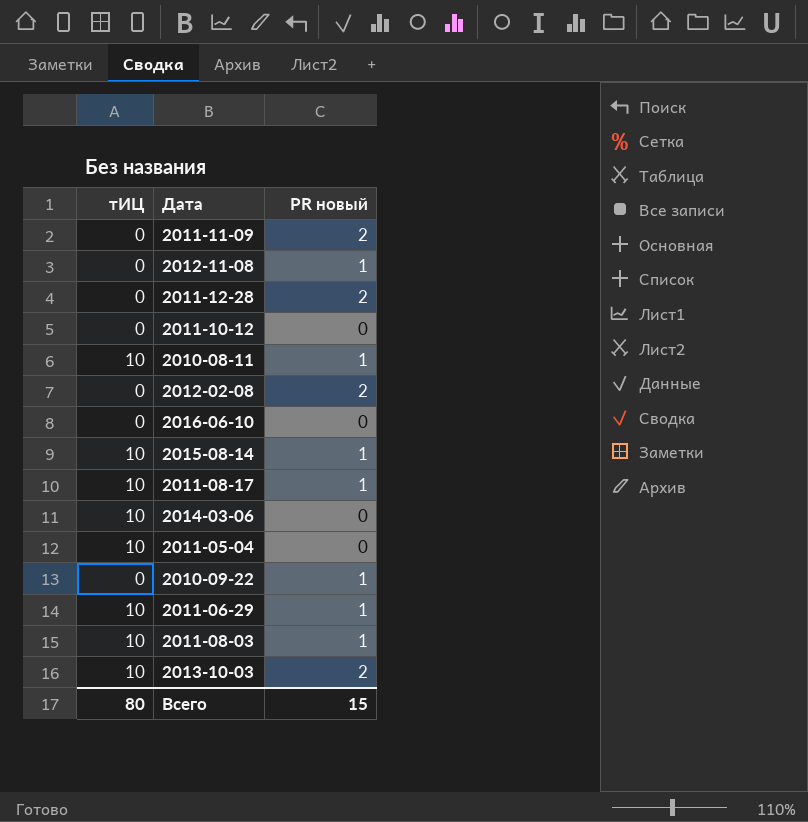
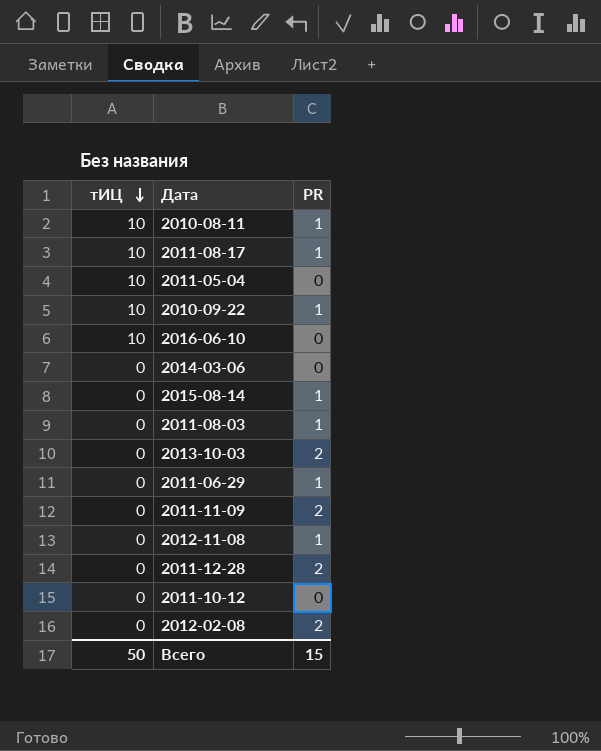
row order: none -> тИЦ descending
column name: PR новый -> PR
2010-09-22 | тИЦ: 0 -> 10
2016-06-10 | тИЦ: 0 -> 10
2014-03-06 | тИЦ: 10 -> 0
2015-08-14 | тИЦ: 10 -> 0
2011-08-03 | тИЦ: 10 -> 0
2013-10-03 | тИЦ: 10 -> 0
2011-06-29 | тИЦ: 10 -> 0
Всего | тИЦ: 80 -> 50

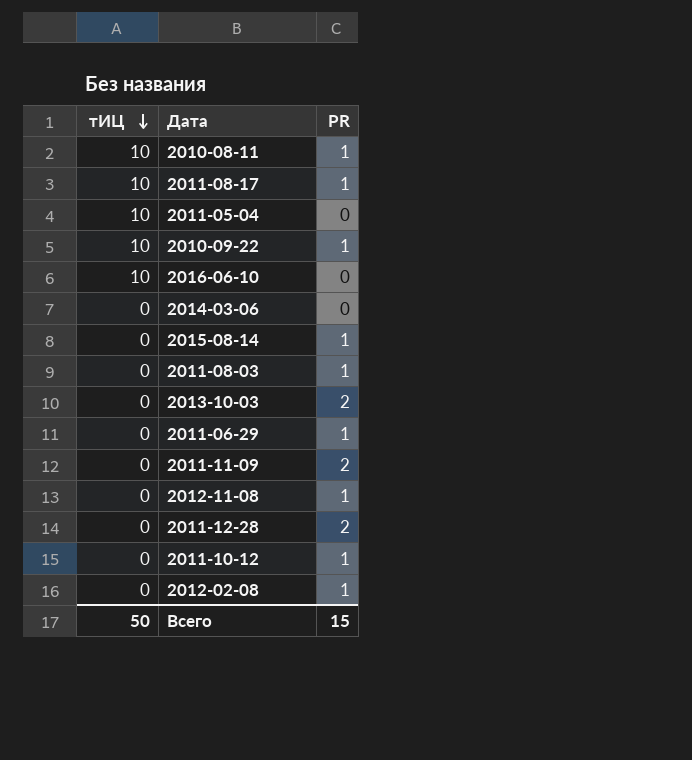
2011-10-12 | PR: 0 -> 1
2012-02-08 | PR: 2 -> 1

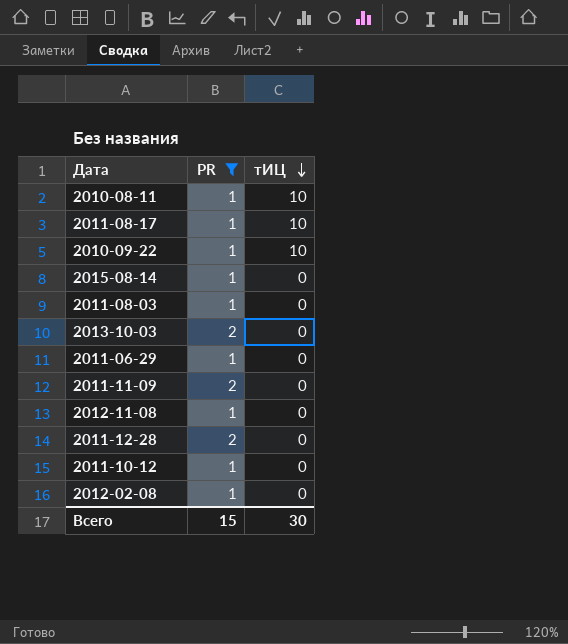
filter: none -> PR != 0
column тИЦ | position: 1 -> 3
Всего | тИЦ: 50 -> 30

